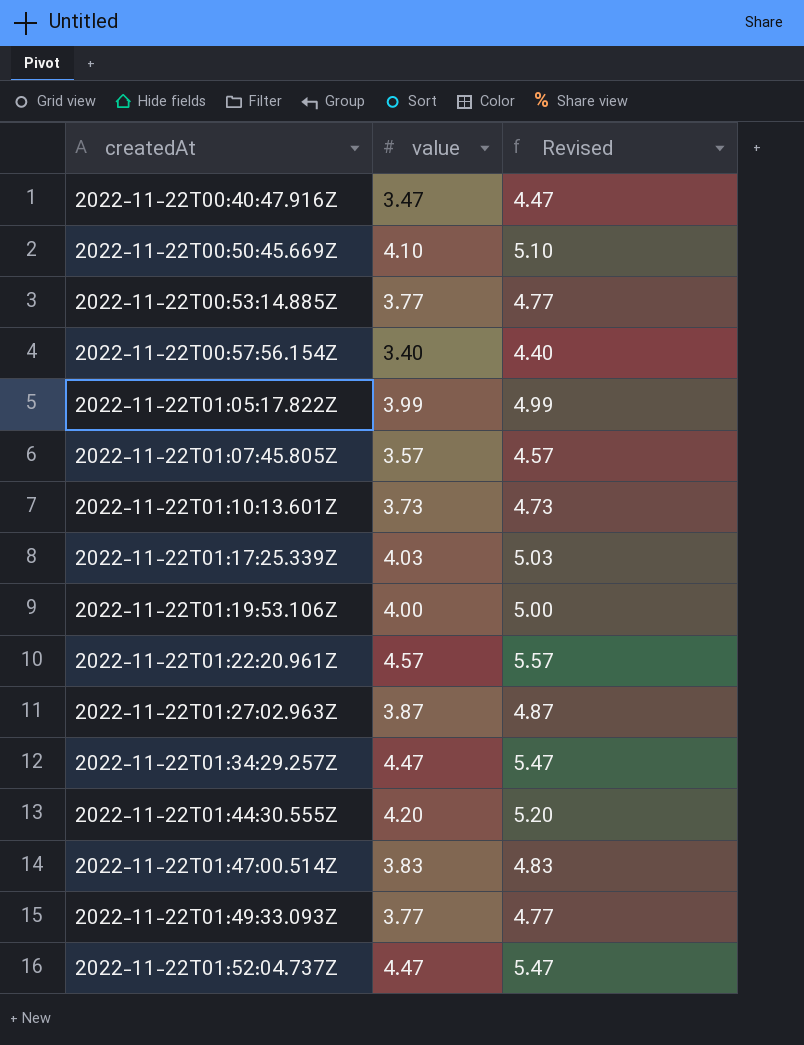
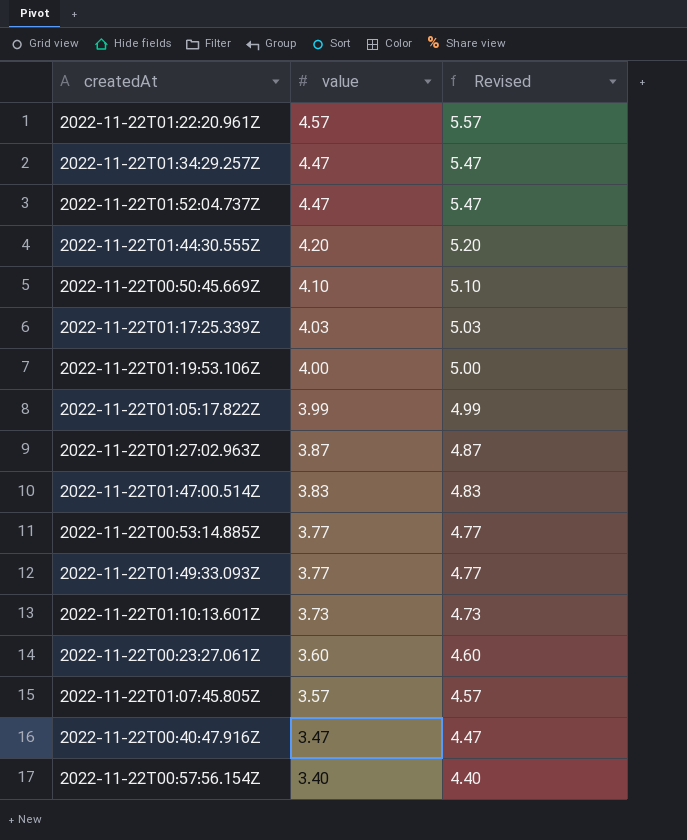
row order: createdAt ascending -> value descending
row 2022-11-22T00:23:27.061Z: none -> 3.60 | 4.60

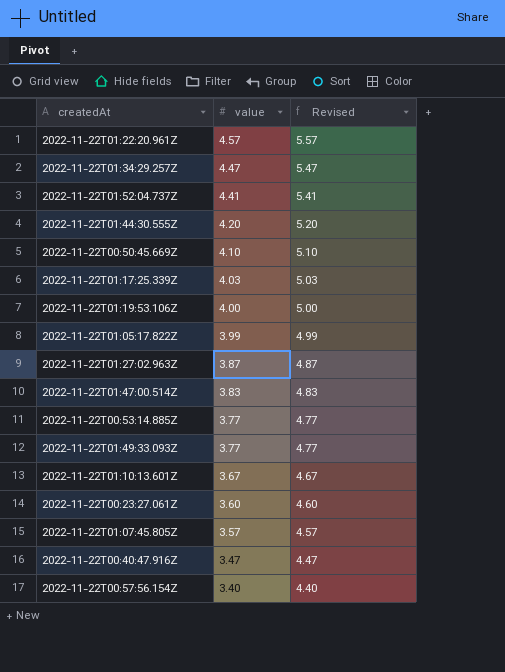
2022-11-22T01:52:04.737Z | value: 4.47 -> 4.41
2022-11-22T01:52:04.737Z | Revised: 5.47 -> 5.41
2022-11-22T01:10:13.601Z | value: 3.73 -> 3.67
2022-11-22T01:10:13.601Z | Revised: 4.73 -> 4.67

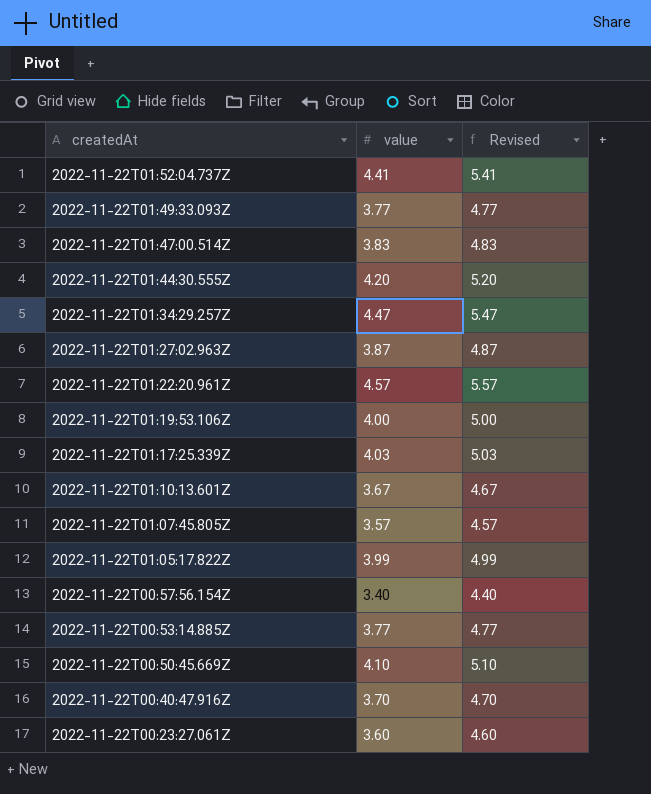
row order: value descending -> createdAt descending
2022-11-22T00:40:47.916Z | value: 3.47 -> 3.70
2022-11-22T00:40:47.916Z | Revised: 4.47 -> 4.70

